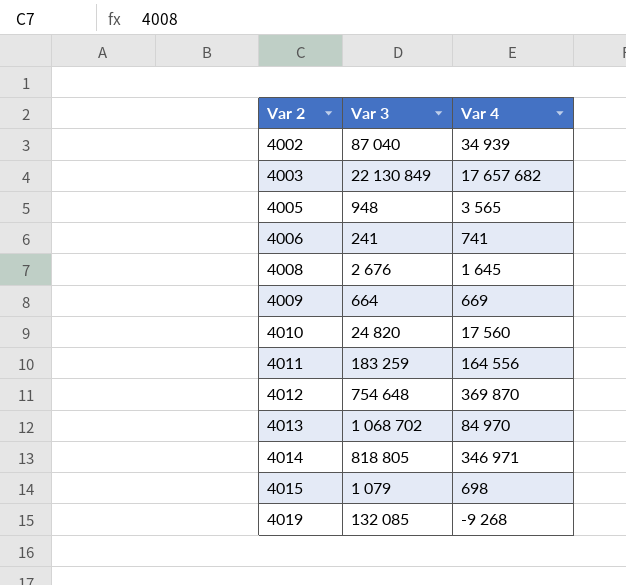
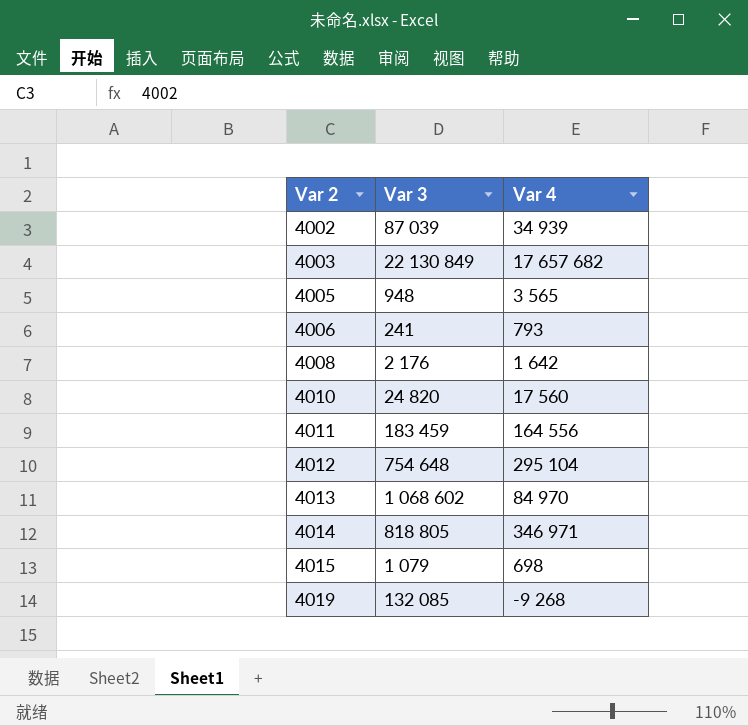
row 4009: 664 | 669 -> none
4002 | Var 3: 87 040 -> 87 039
4006 | Var 4: 741 -> 793
4008 | Var 3: 2 676 -> 2 176
4008 | Var 4: 1 645 -> 1 642
4011 | Var 3: 183 259 -> 183 459
4012 | Var 4: 369 870 -> 295 104
4013 | Var 3: 1 068 702 -> 1 068 602

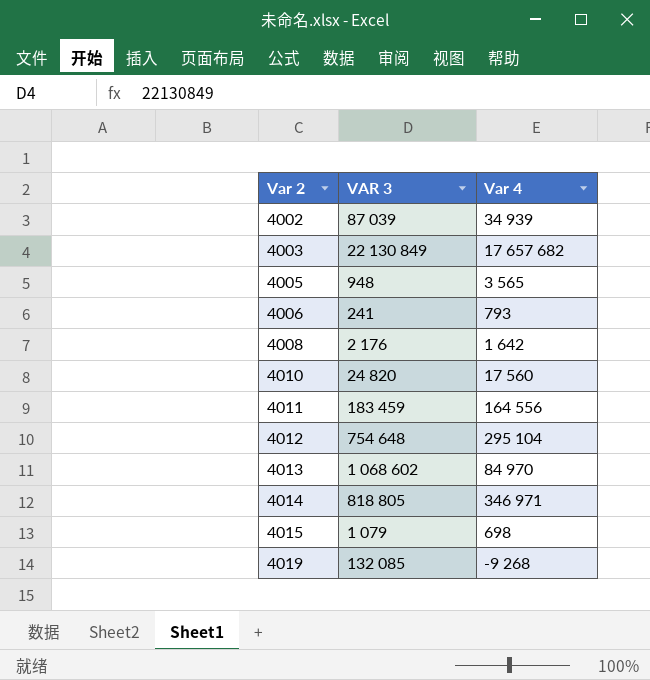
column name: Var 3 -> VAR 3

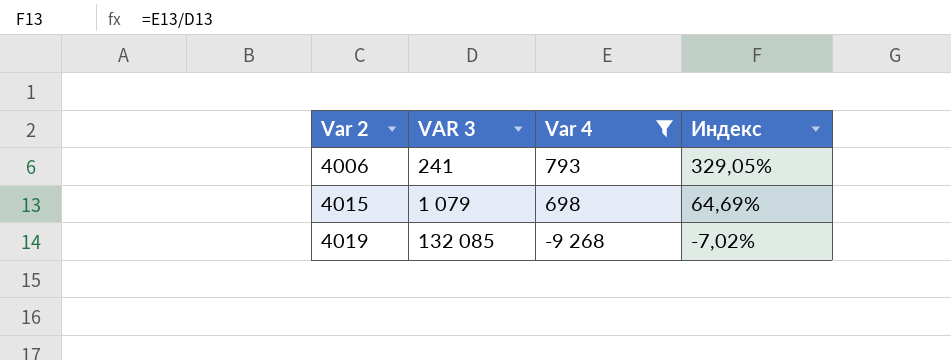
filter: none -> Var 4 <= 793
column Индекс | formula: none -> [Var 4] / [VAR 3]

